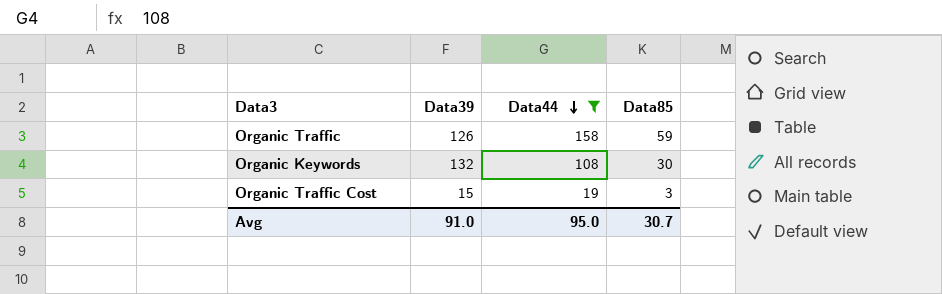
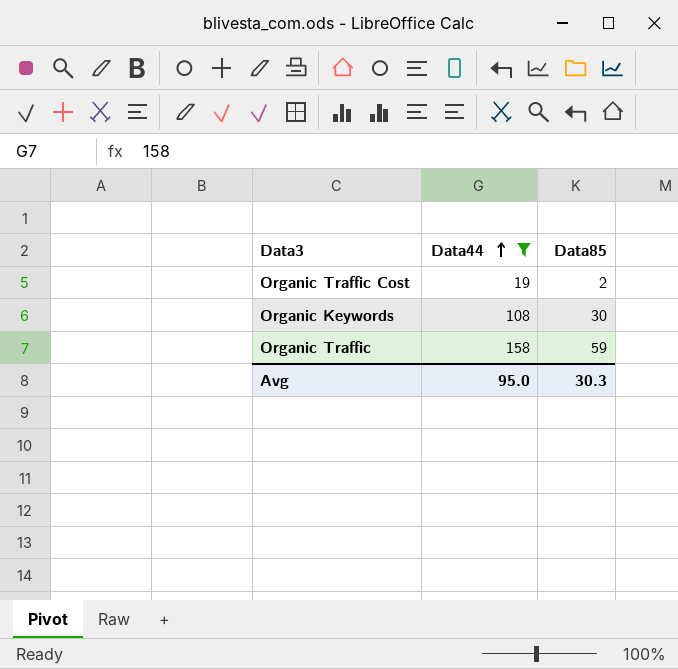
row order: Data44 descending -> Data44 ascending
column Data39 | position: 2 -> none
Organic Traffic Cost | Data85: 3 -> 2
Avg | Data85: 30.7 -> 30.3

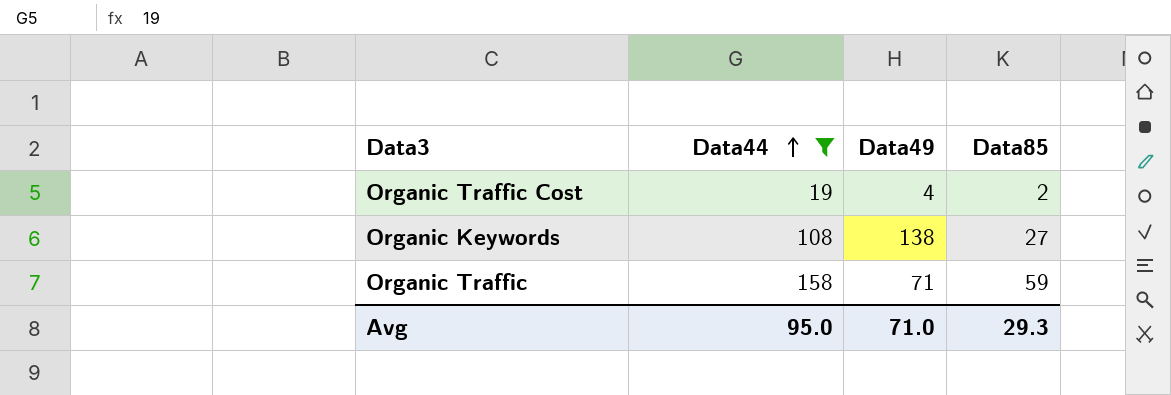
column Data49 | position: none -> 3
Organic Keywords | Data85: 30 -> 27
Avg | Data85: 30.3 -> 29.3

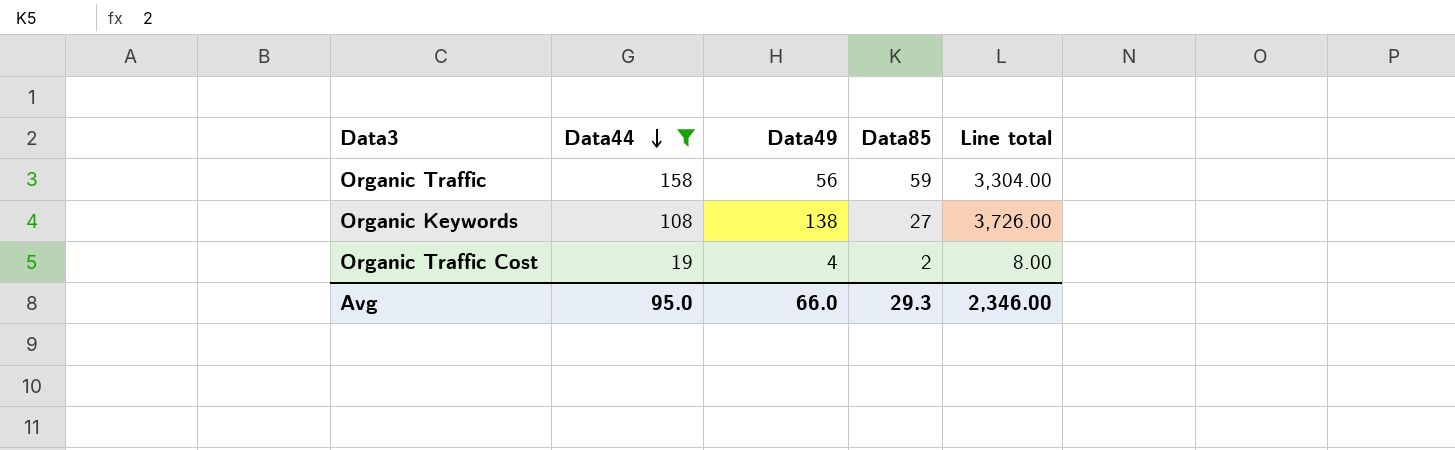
row order: Data44 ascending -> Data44 descending
column Line total | formula: none -> [Data49] * [Data85]
Organic Traffic | Data49: 71 -> 56
Avg | Data49: 71.0 -> 66.0

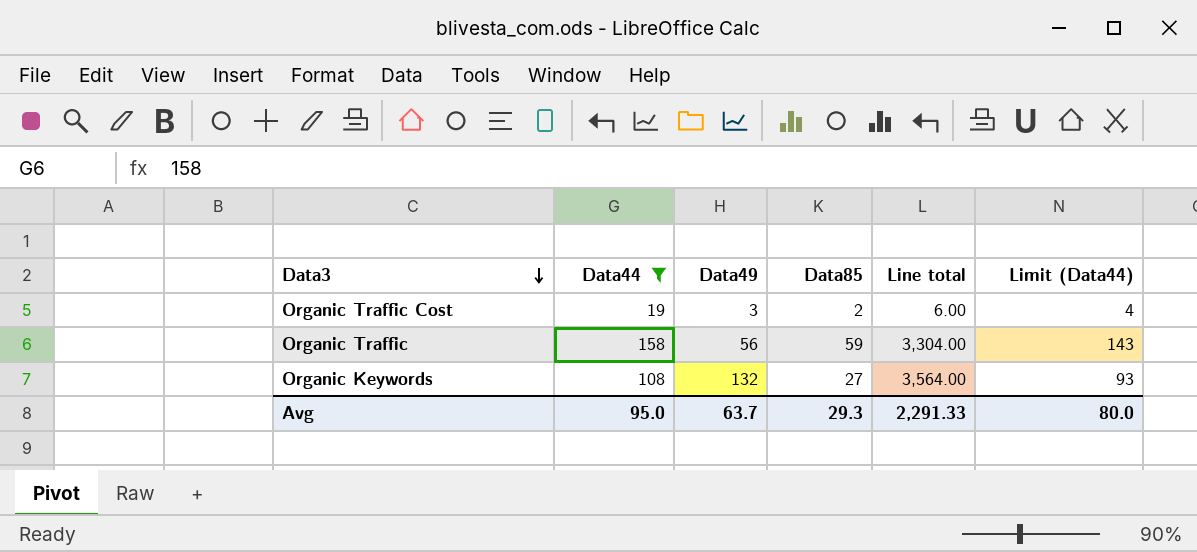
row order: Data44 descending -> Data3 descending
column Limit (Data44) | formula: none -> [Data44] - 15
Organic Traffic Cost | Data49: 4 -> 3
Organic Traffic Cost | Line total: 8.00 -> 6.00
Organic Keywords | Data49: 138 -> 132
Organic Keywords | Line total: 3,726.00 -> 3,564.00
Avg | Data49: 66.0 -> 63.7
Avg | Line total: 2,346.00 -> 2,291.33

